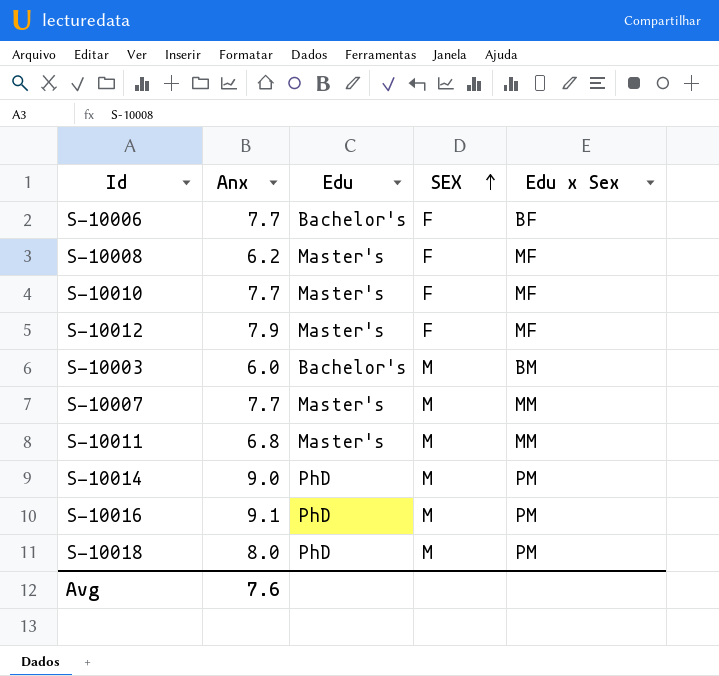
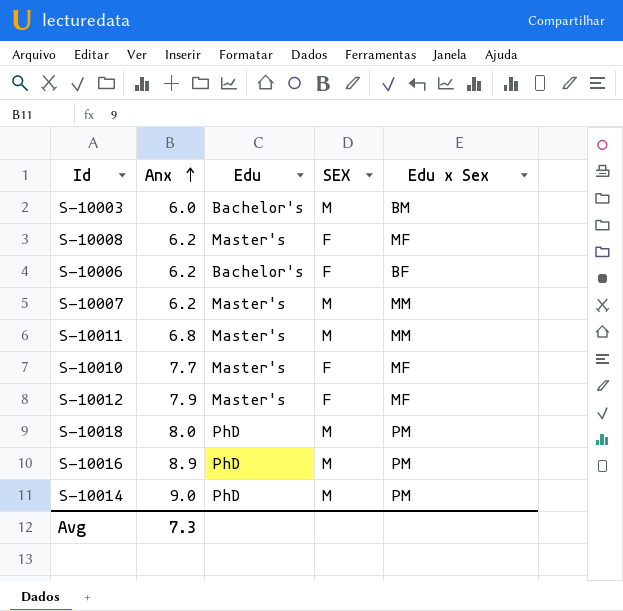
row order: SEX ascending -> Anx ascending
S-10006 | Anx: 7.7 -> 6.2
S-10007 | Anx: 7.7 -> 6.2
S-10016 | Anx: 9.1 -> 8.9
Avg | Anx: 7.6 -> 7.3

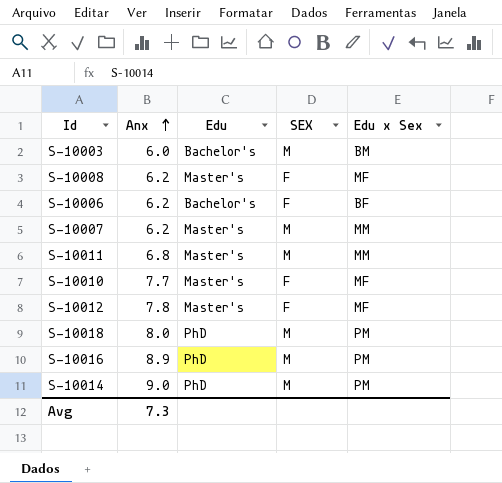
S-10012 | Anx: 7.9 -> 7.8

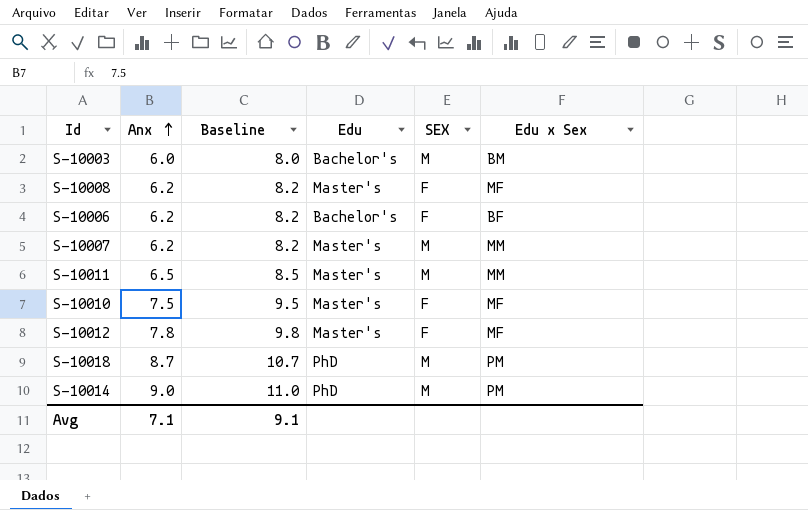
column Baseline | formula: none -> [Anx] + 2
row S-10016: 8.9 | PhD | M | PM -> none
S-10011 | Anx: 6.8 -> 6.5
S-10010 | Anx: 7.7 -> 7.5
S-10018 | Anx: 8.0 -> 8.7
Avg | Anx: 7.3 -> 7.1

